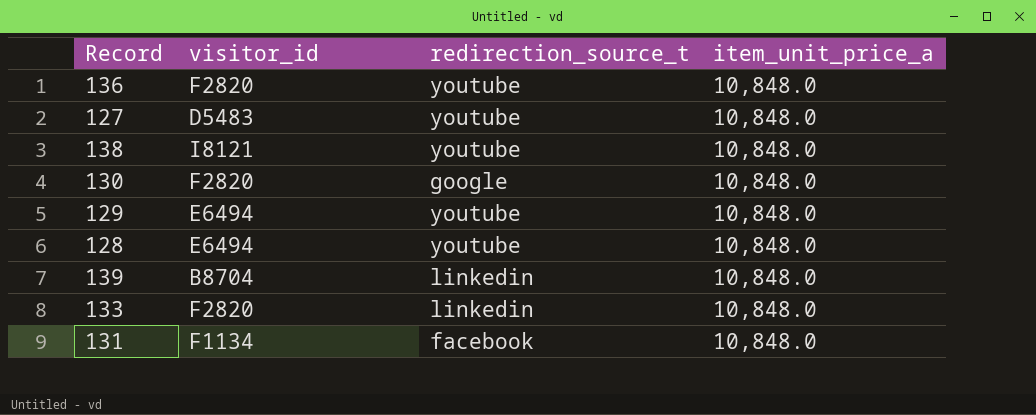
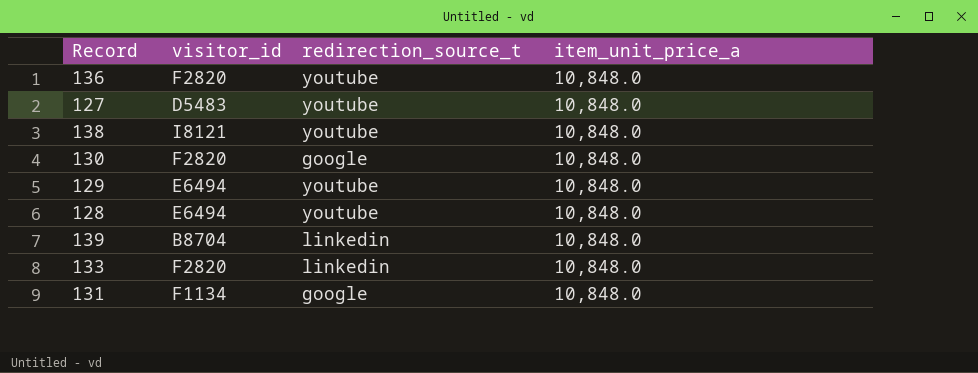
131 | redirection_source_t: facebook -> google

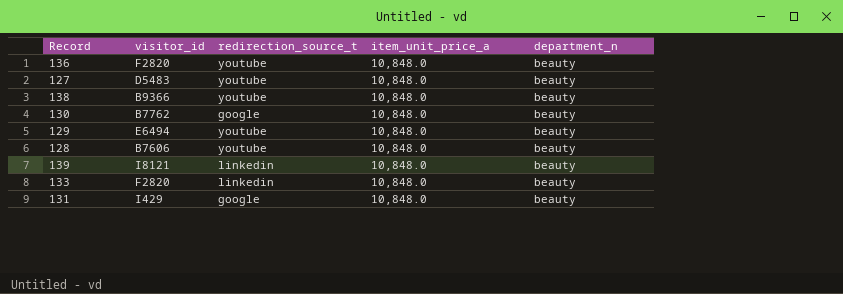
column department_n | position: none -> 5
138 | visitor_id: I8121 -> B9366
130 | visitor_id: F2820 -> B7762
128 | visitor_id: E6494 -> B7606
139 | visitor_id: B8704 -> I8121
131 | visitor_id: F1134 -> I429

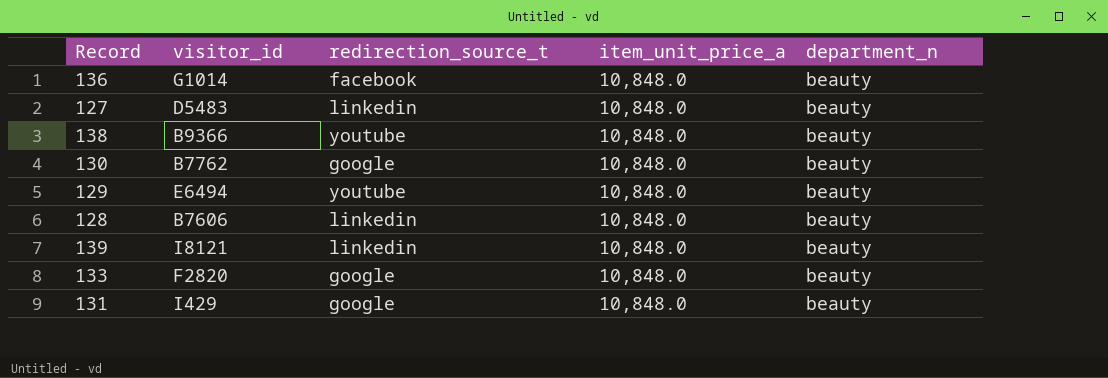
136 | visitor_id: F2820 -> G1014
136 | redirection_source_t: youtube -> facebook
127 | redirection_source_t: youtube -> linkedin
128 | redirection_source_t: youtube -> linkedin
133 | redirection_source_t: linkedin -> google

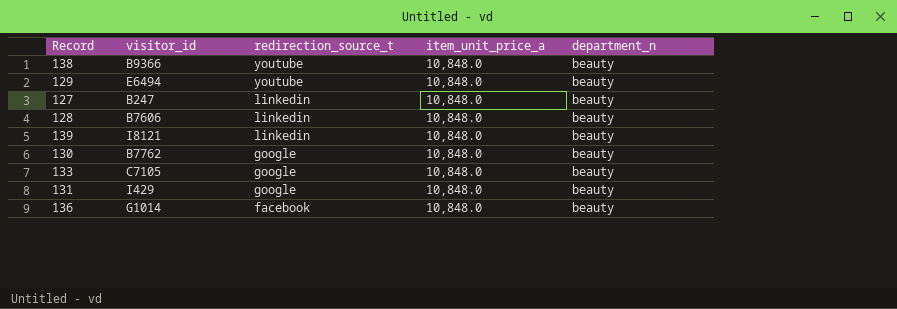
row order: none -> redirection_source_t descending
127 | visitor_id: D5483 -> B247
133 | visitor_id: F2820 -> C7105

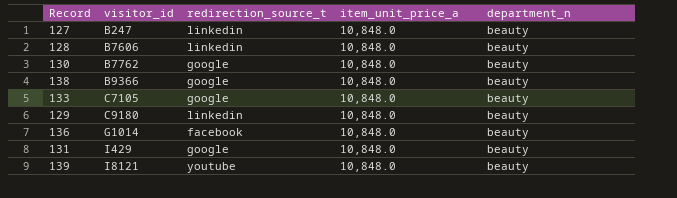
row order: redirection_source_t descending -> visitor_id ascending
138 | redirection_source_t: youtube -> google
129 | visitor_id: E6494 -> C9180
129 | redirection_source_t: youtube -> linkedin
139 | redirection_source_t: linkedin -> youtube

